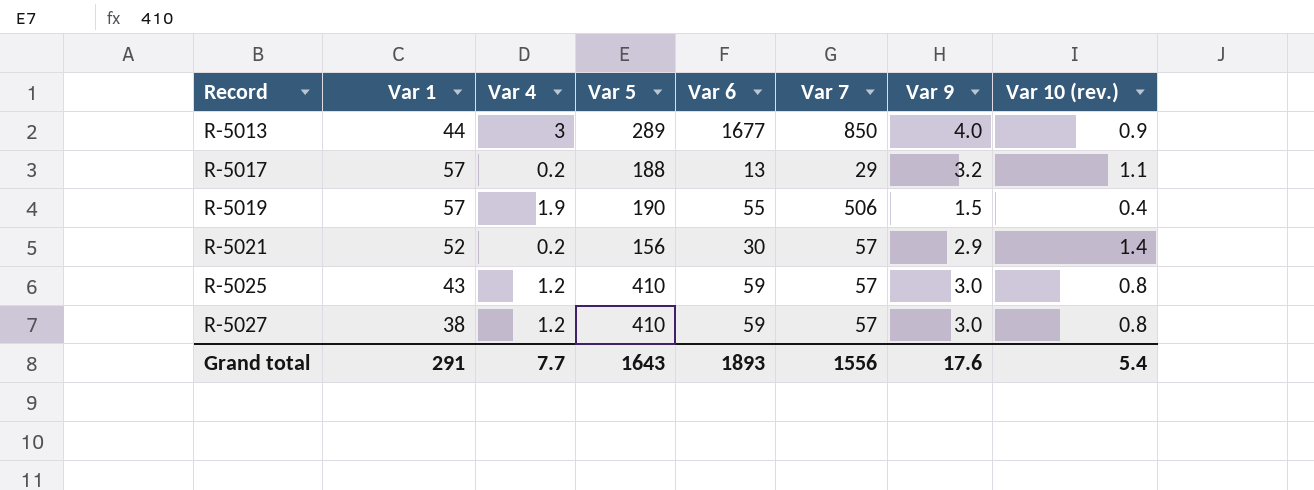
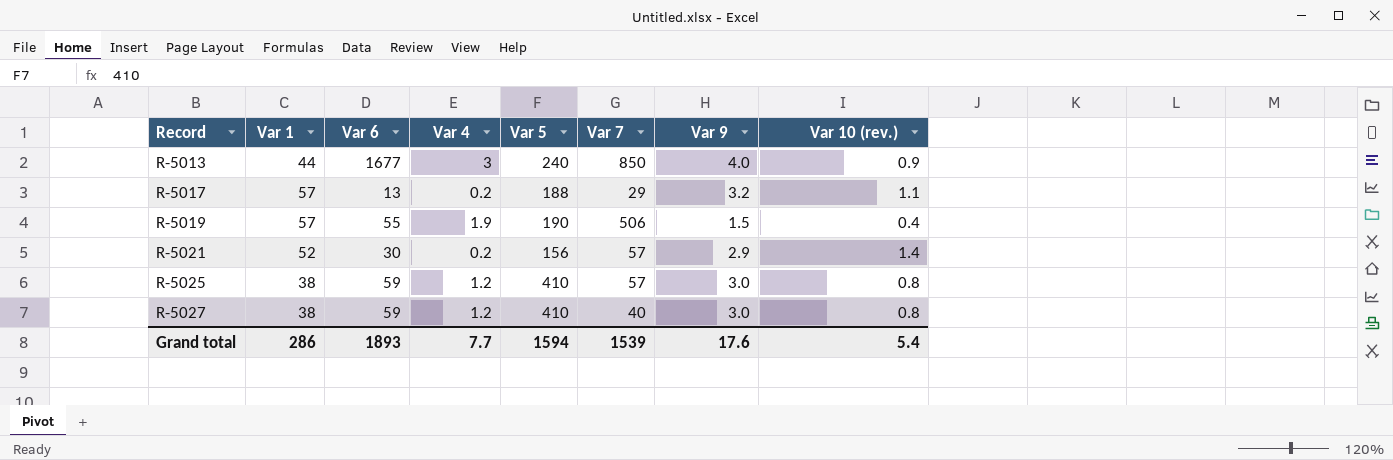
column Var 6 | position: 5 -> 3
R-5013 | Var 5: 289 -> 240
R-5025 | Var 1: 43 -> 38
R-5027 | Var 7: 57 -> 40
Grand total | Var 1: 291 -> 286
Grand total | Var 5: 1643 -> 1594
Grand total | Var 7: 1556 -> 1539

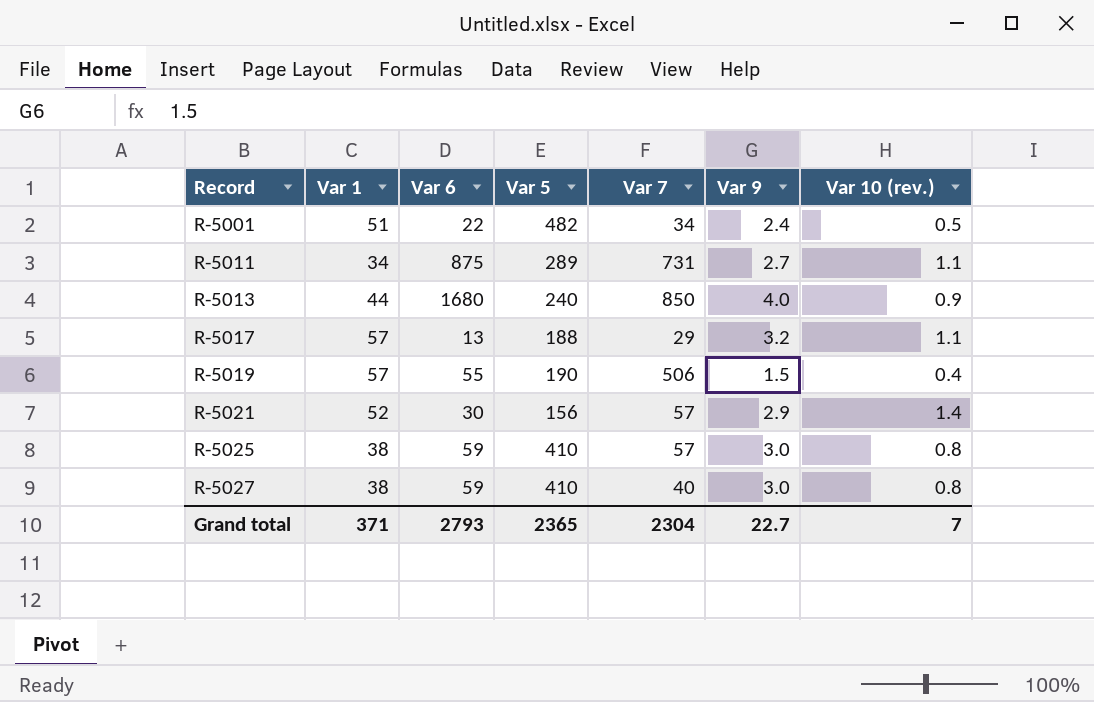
column Var 4 | position: 4 -> none
row R-5001: none -> 51 | 22 | 482 | 34 | 2.4 | 0.5
row R-5011: none -> 34 | 875 | 289 | 731 | 2.7 | 1.1
R-5013 | Var 6: 1677 -> 1680
Grand total | Var 1: 286 -> 371
Grand total | Var 6: 1893 -> 2793
Grand total | Var 5: 1594 -> 2365
Grand total | Var 7: 1539 -> 2304
Grand total | Var 9: 17.6 -> 22.7
Grand total | Var 10 (rev.): 5.4 -> 7

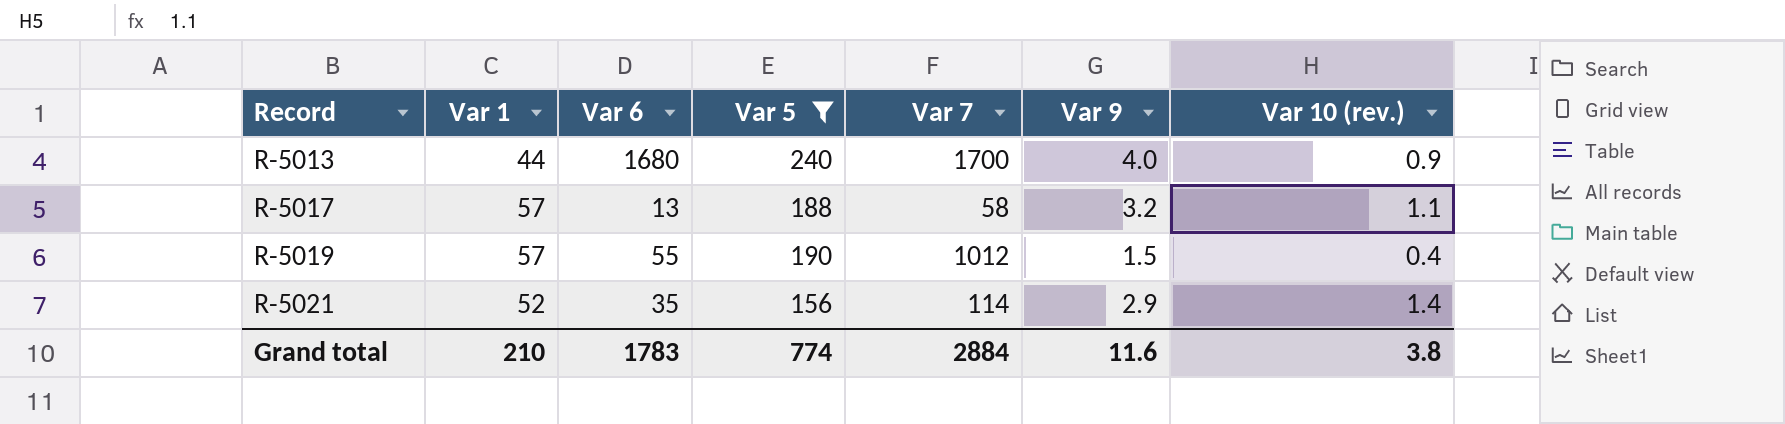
filter: none -> Var 5 <= 240
R-5013 | Var 7: 850 -> 1700
R-5017 | Var 7: 29 -> 58
R-5019 | Var 7: 506 -> 1012
R-5021 | Var 6: 30 -> 35
R-5021 | Var 7: 57 -> 114
Grand total | Var 1: 371 -> 210
Grand total | Var 6: 2793 -> 1783
Grand total | Var 5: 2365 -> 774
Grand total | Var 7: 2304 -> 2884
Grand total | Var 9: 22.7 -> 11.6
Grand total | Var 10 (rev.): 7 -> 3.8

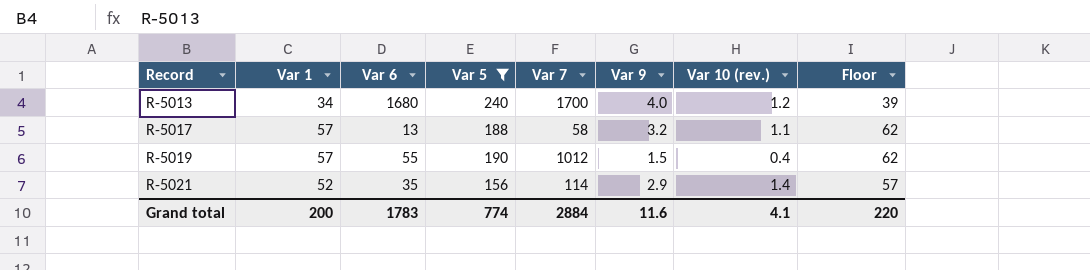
column Floor | formula: none -> [Var 1] + 5
R-5013 | Var 1: 44 -> 34
R-5013 | Var 10 (rev.): 0.9 -> 1.2
Grand total | Var 1: 210 -> 200
Grand total | Var 10 (rev.): 3.8 -> 4.1

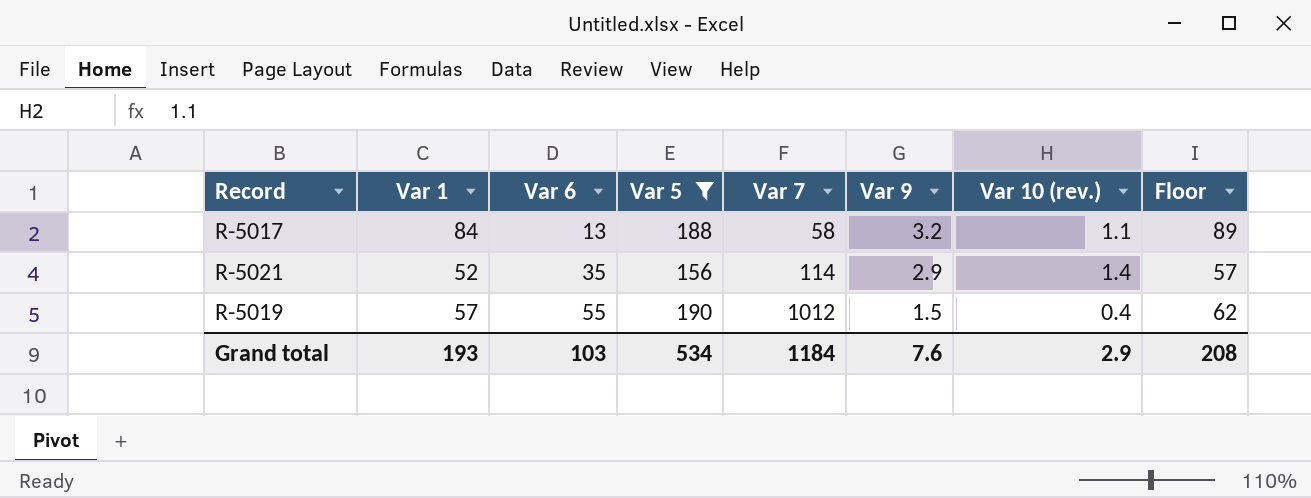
row order: Record ascending -> Var 6 ascending
row R-5013: 34 | 1680 | 240 | 1700 | 4.0 | 1.2 | 39 -> none
R-5017 | Var 1: 57 -> 84
R-5017 | Floor: 62 -> 89
Grand total | Var 1: 200 -> 193
Grand total | Var 6: 1783 -> 103
Grand total | Var 5: 774 -> 534
Grand total | Var 7: 2884 -> 1184
Grand total | Var 9: 11.6 -> 7.6
Grand total | Var 10 (rev.): 4.1 -> 2.9
Grand total | Floor: 220 -> 208

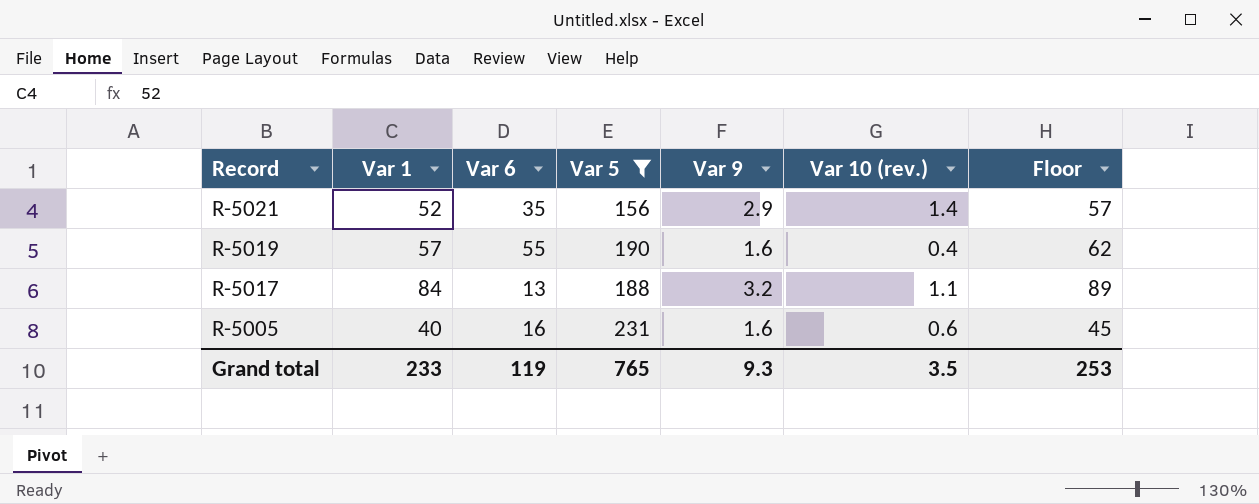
row order: Var 6 ascending -> Record descending
column Var 7 | position: 5 -> none
R-5019 | Var 9: 1.5 -> 1.6
row R-5005: none -> 40 | 16 | 231 | 1.6 | 0.6 | 45
Grand total | Var 1: 193 -> 233
Grand total | Var 6: 103 -> 119
Grand total | Var 5: 534 -> 765
Grand total | Var 9: 7.6 -> 9.3
Grand total | Var 10 (rev.): 2.9 -> 3.5
Grand total | Floor: 208 -> 253

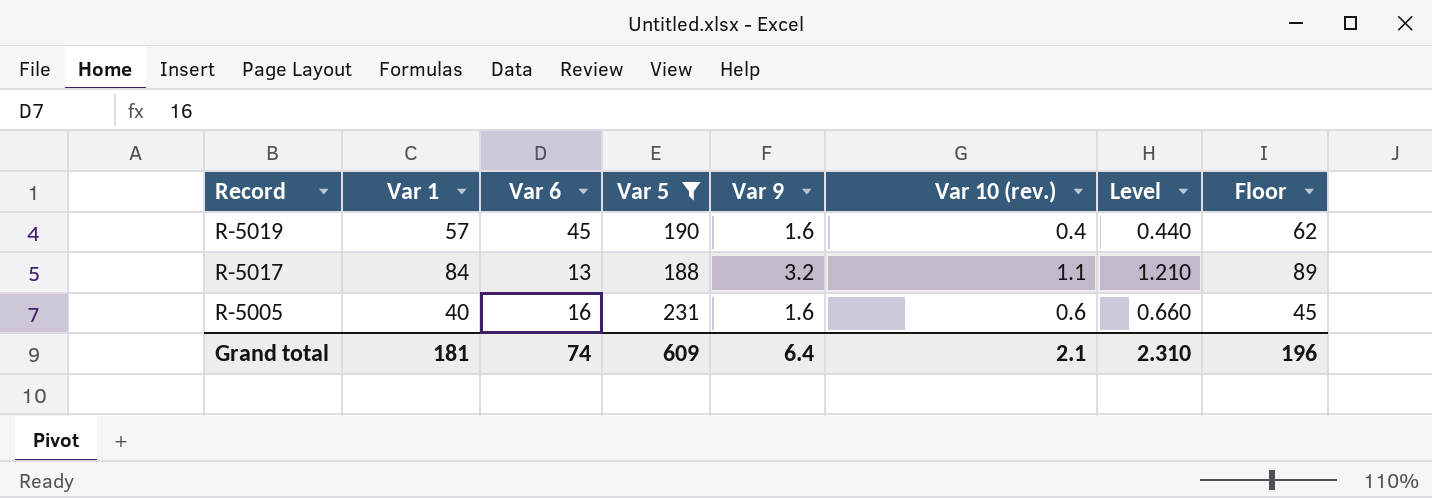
column Level | formula: none -> [Var 10 (rev.)] * 1.1
row R-5021: 52 | 35 | 156 | 2.9 | 1.4 | 57 -> none
R-5019 | Var 6: 55 -> 45
Grand total | Var 1: 233 -> 181
Grand total | Var 6: 119 -> 74
Grand total | Var 5: 765 -> 609
Grand total | Var 9: 9.3 -> 6.4
Grand total | Var 10 (rev.): 3.5 -> 2.1
Grand total | Floor: 253 -> 196

